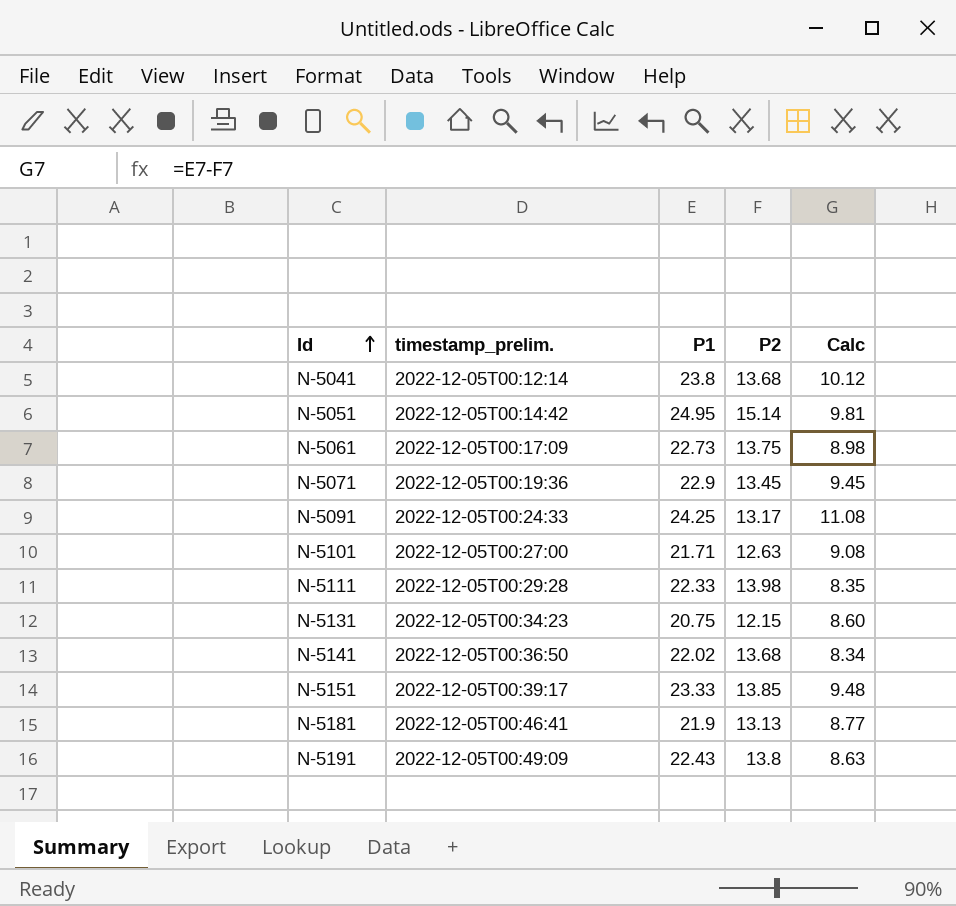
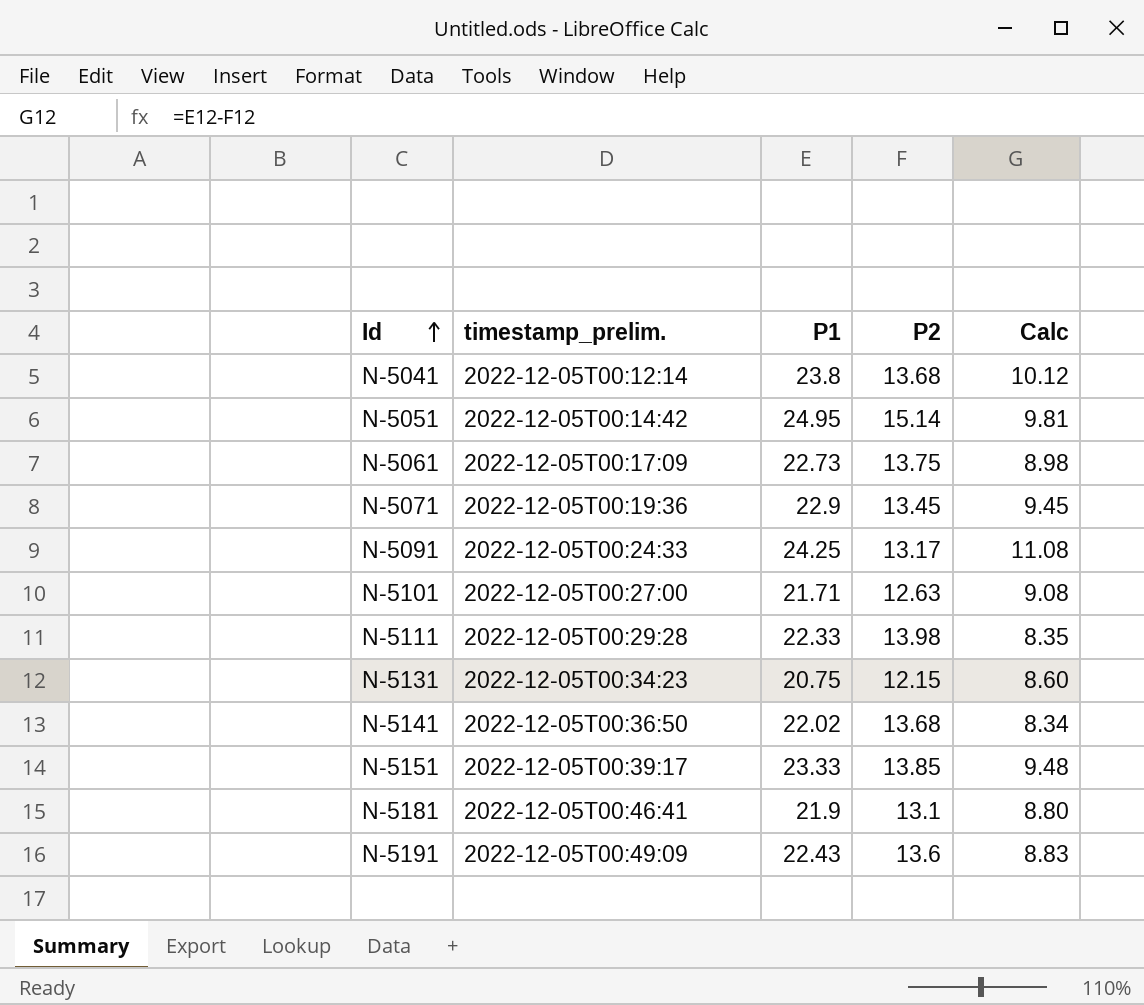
N-5181 | P2: 13.13 -> 13.1
N-5181 | Calc: 8.77 -> 8.80
N-5191 | P2: 13.8 -> 13.6
N-5191 | Calc: 8.63 -> 8.83

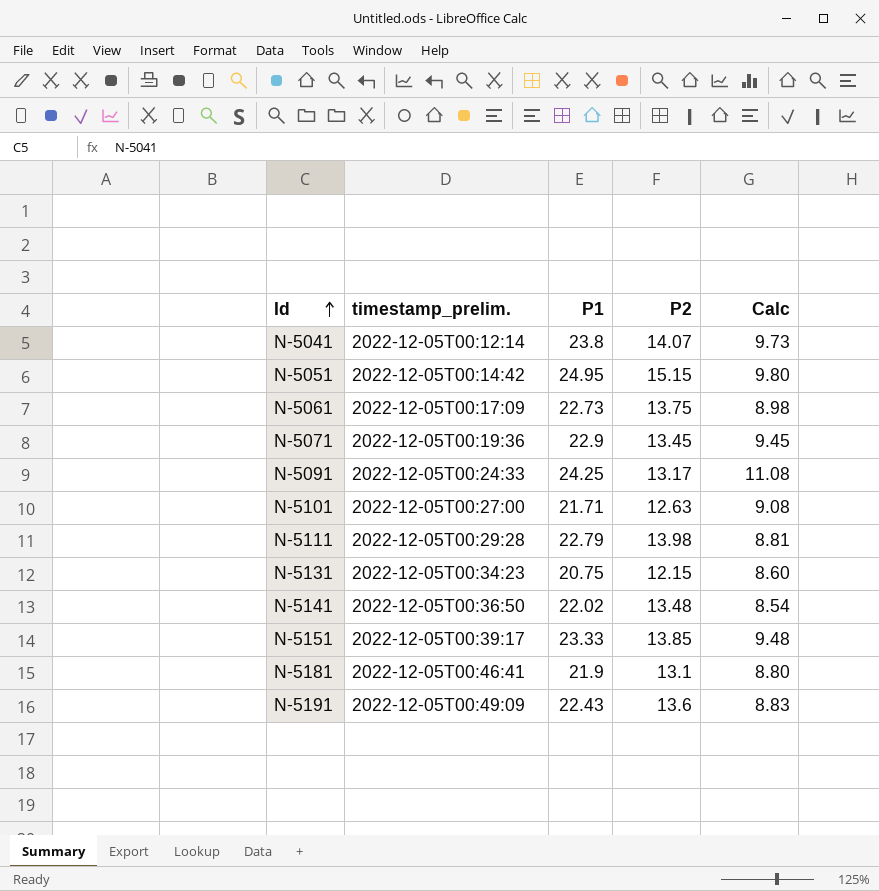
N-5041 | P2: 13.68 -> 14.07
N-5041 | Calc: 10.12 -> 9.73
N-5051 | P2: 15.14 -> 15.15
N-5051 | Calc: 9.81 -> 9.80
N-5111 | P1: 22.33 -> 22.79
N-5111 | Calc: 8.35 -> 8.81
N-5141 | P2: 13.68 -> 13.48
N-5141 | Calc: 8.34 -> 8.54

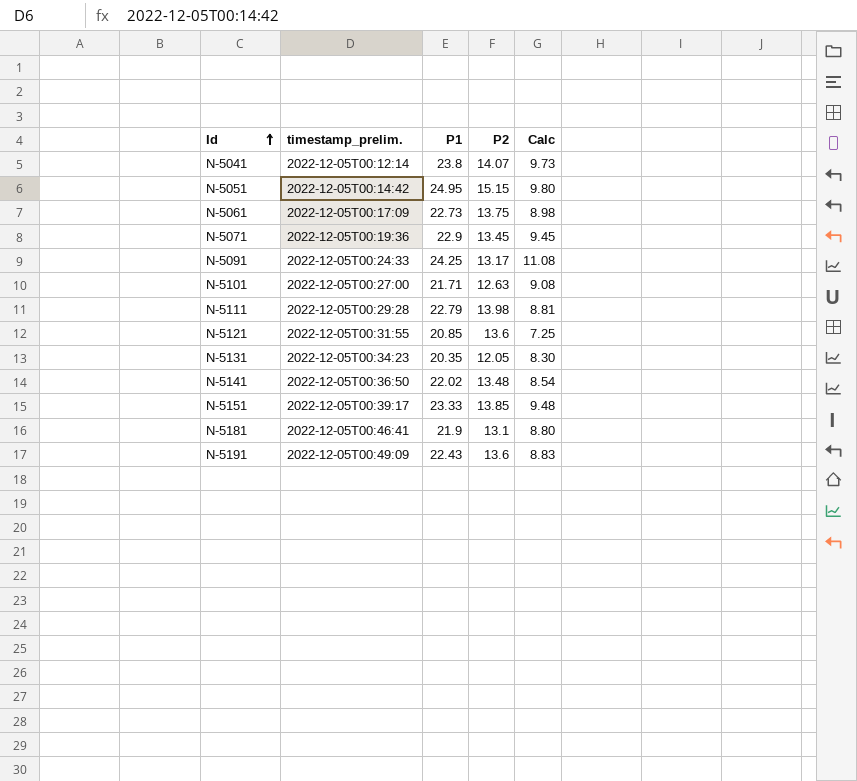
row N-5121: none -> 2022-12-05T00:31:55 | 20.85 | 13.6 | 7.25
N-5131 | P1: 20.75 -> 20.35
N-5131 | P2: 12.15 -> 12.05
N-5131 | Calc: 8.60 -> 8.30

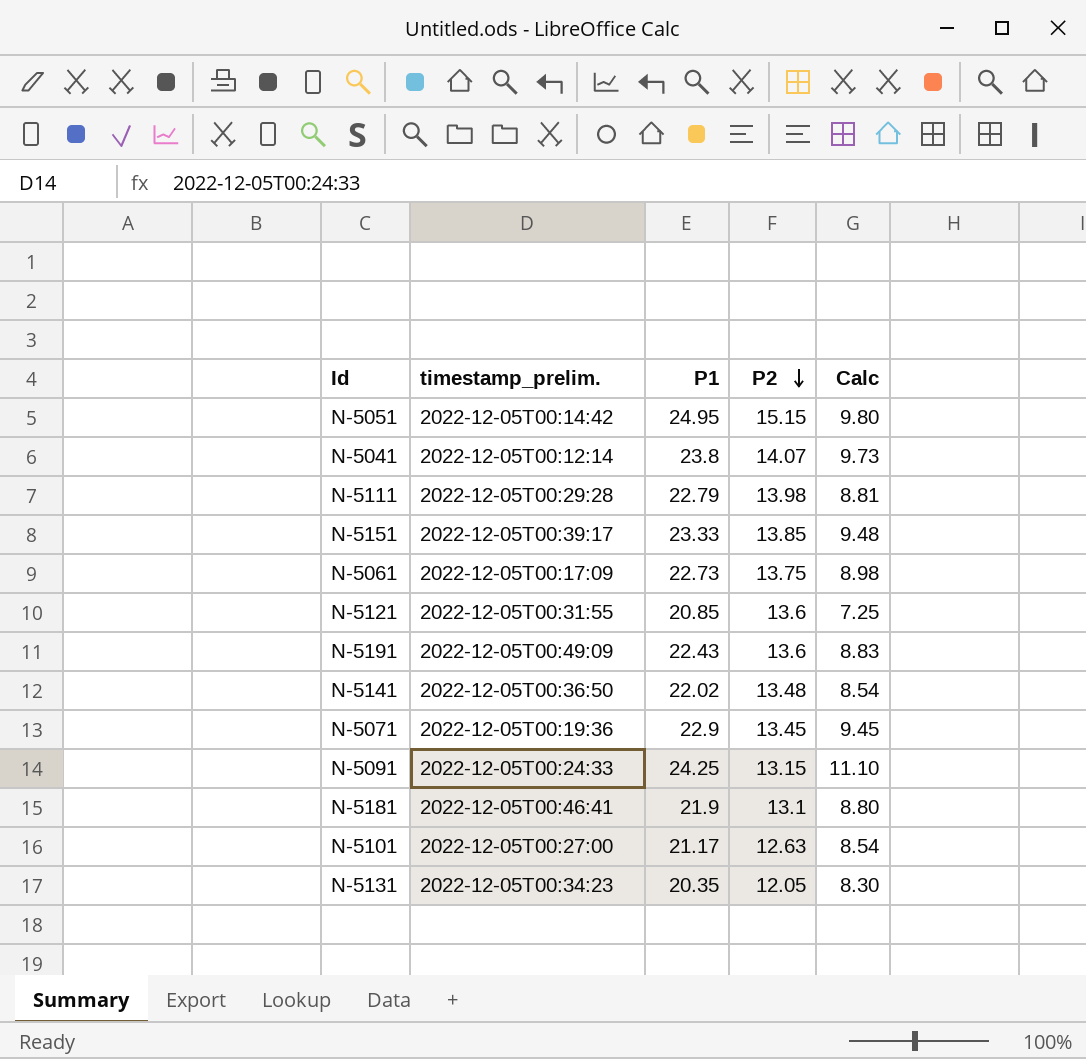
row order: Id ascending -> P2 descending
N-5091 | P2: 13.17 -> 13.15
N-5091 | Calc: 11.08 -> 11.10
N-5101 | P1: 21.71 -> 21.17
N-5101 | Calc: 9.08 -> 8.54

